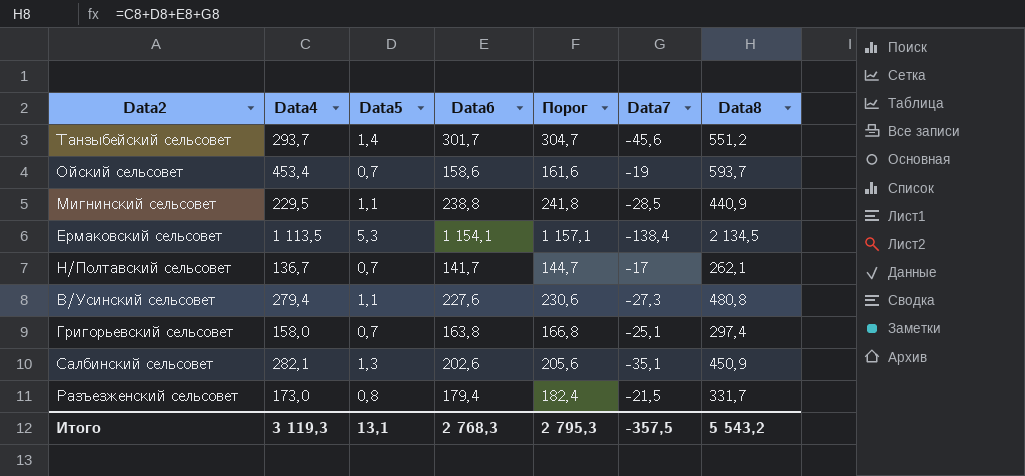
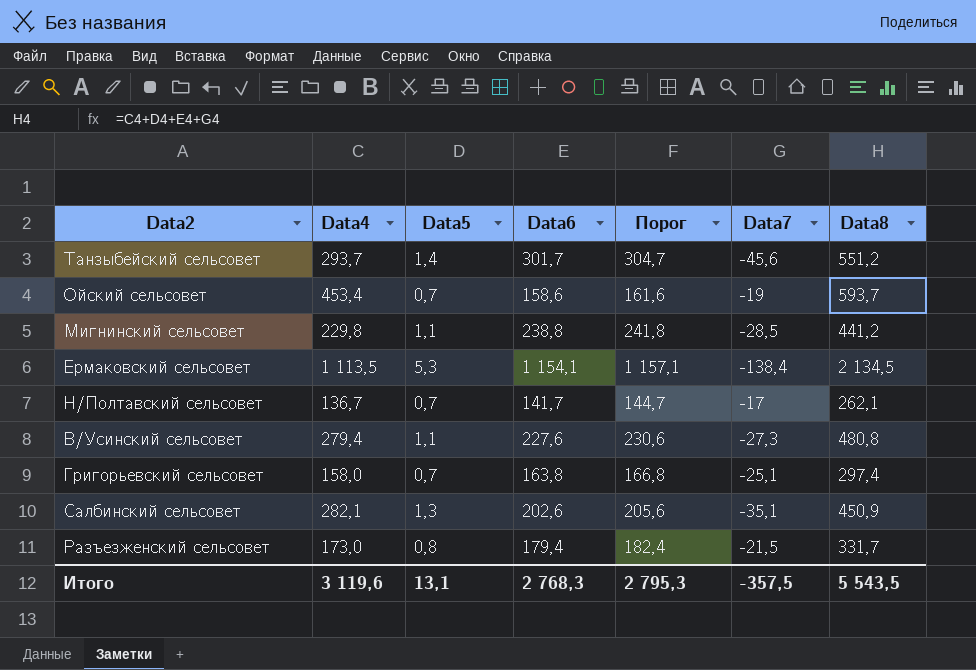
Мигнинский сельсовет | Data4: 229,5 -> 229,8
Мигнинский сельсовет | Data8: 440,9 -> 441,2
Итого | Data4: 3 119,3 -> 3 119,6
Итого | Data8: 5 543,2 -> 5 543,5

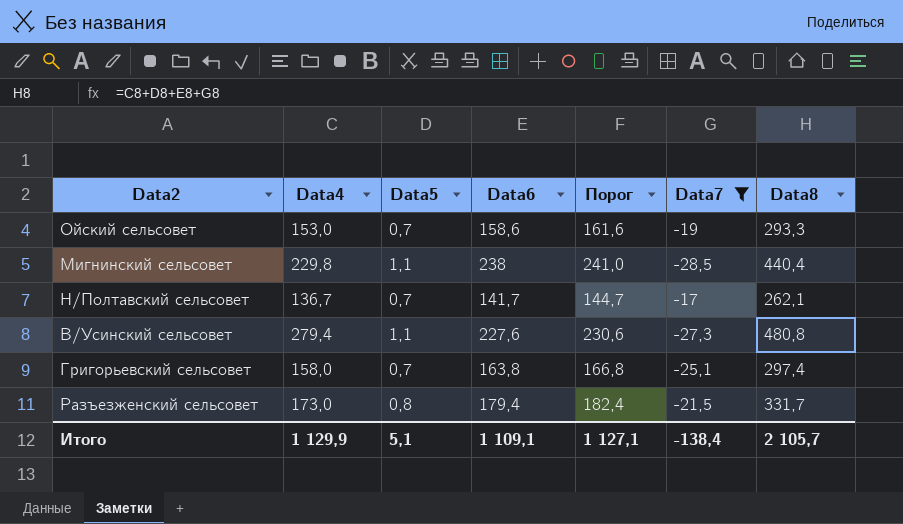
filter: none -> Data7 >= -28,5
Ойский сельсовет | Data4: 453,4 -> 153,0
Ойский сельсовет | Data8: 593,7 -> 293,3
Мигнинский сельсовет | Data6: 238,8 -> 238
Мигнинский сельсовет | Порог: 241,8 -> 241,0
Мигнинский сельсовет | Data8: 441,2 -> 440,4
Итого | Data4: 3 119,6 -> 1 129,9
Итого | Data5: 13,1 -> 5,1
Итого | Data6: 2 768,3 -> 1 109,1
Итого | Порог: 2 795,3 -> 1 127,1
Итого | Data7: -357,5 -> -138,4
Итого | Data8: 5 543,5 -> 2 105,7

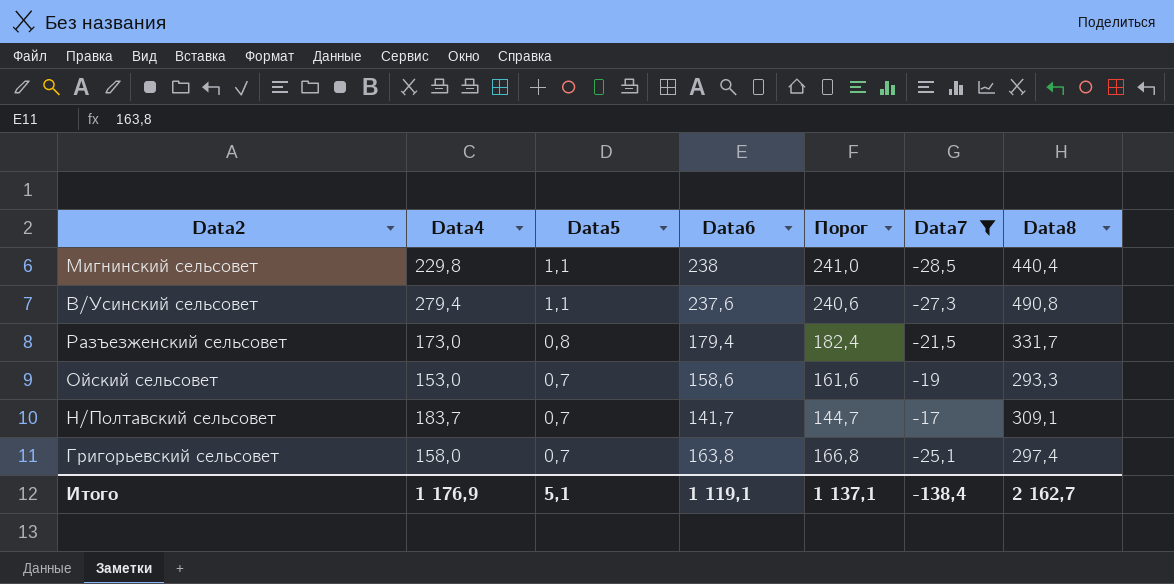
row order: none -> Data5 descending
В/Усинский сельсовет | Data6: 227,6 -> 237,6
В/Усинский сельсовет | Порог: 230,6 -> 240,6
В/Усинский сельсовет | Data8: 480,8 -> 490,8
Н/Полтавский сельсовет | Data4: 136,7 -> 183,7
Н/Полтавский сельсовет | Data8: 262,1 -> 309,1
Итого | Data4: 1 129,9 -> 1 176,9
Итого | Data6: 1 109,1 -> 1 119,1
Итого | Порог: 1 127,1 -> 1 137,1
Итого | Data8: 2 105,7 -> 2 162,7

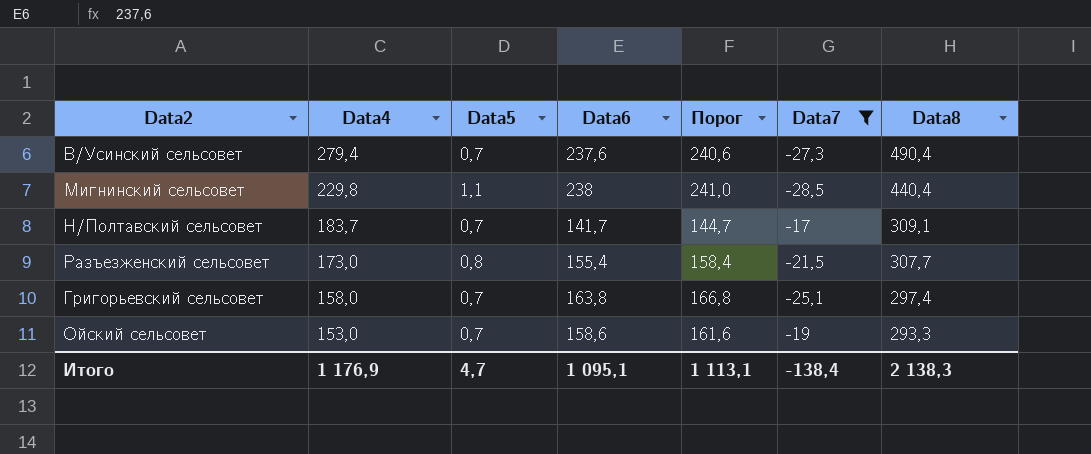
row order: Data5 descending -> Data4 descending
В/Усинский сельсовет | Data5: 1,1 -> 0,7
В/Усинский сельсовет | Data8: 490,8 -> 490,4
Разъезженский сельсовет | Data6: 179,4 -> 155,4
Разъезженский сельсовет | Порог: 182,4 -> 158,4
Разъезженский сельсовет | Data8: 331,7 -> 307,7
Итого | Data5: 5,1 -> 4,7
Итого | Data6: 1 119,1 -> 1 095,1
Итого | Порог: 1 137,1 -> 1 113,1
Итого | Data8: 2 162,7 -> 2 138,3

